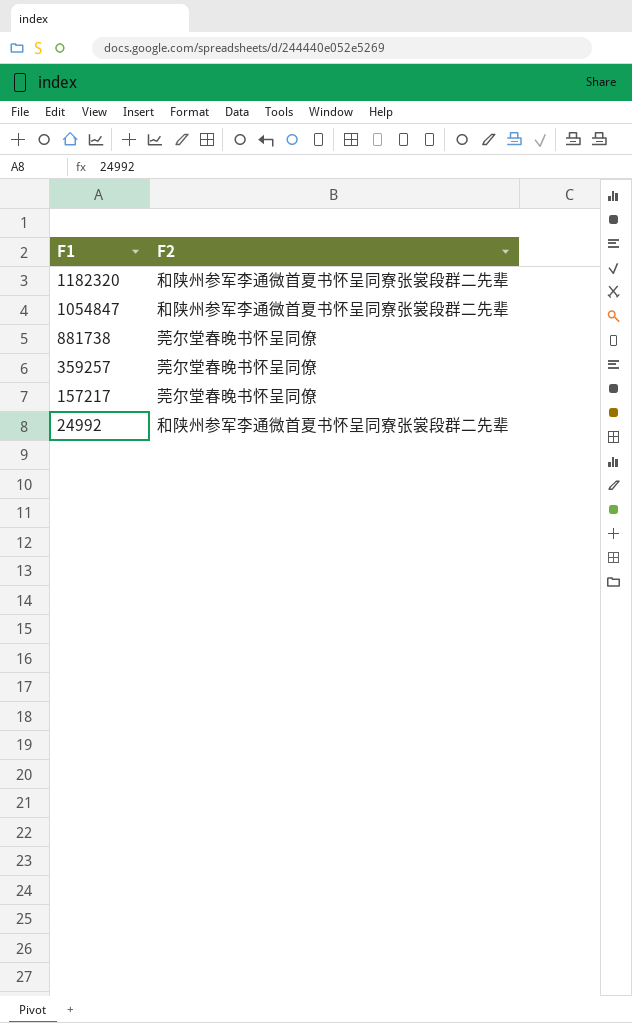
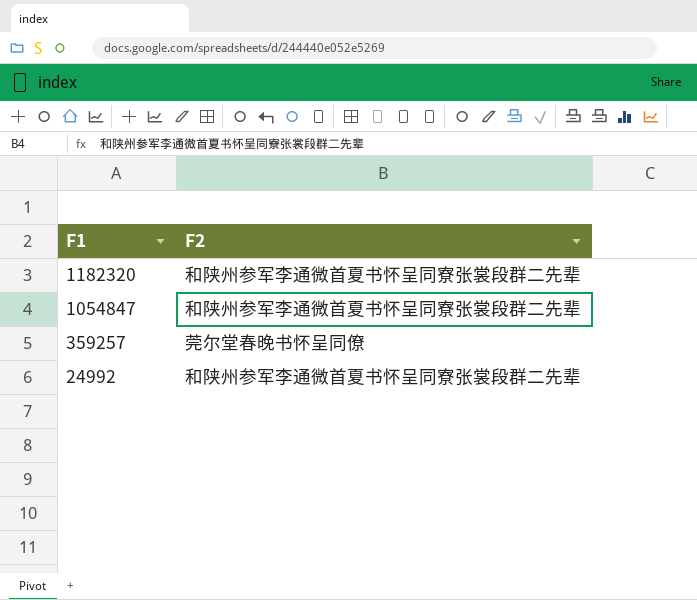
row 881738: 莞尔堂春晚书怀呈同僚 -> none
row 157217: 莞尔堂春晚书怀呈同僚 -> none

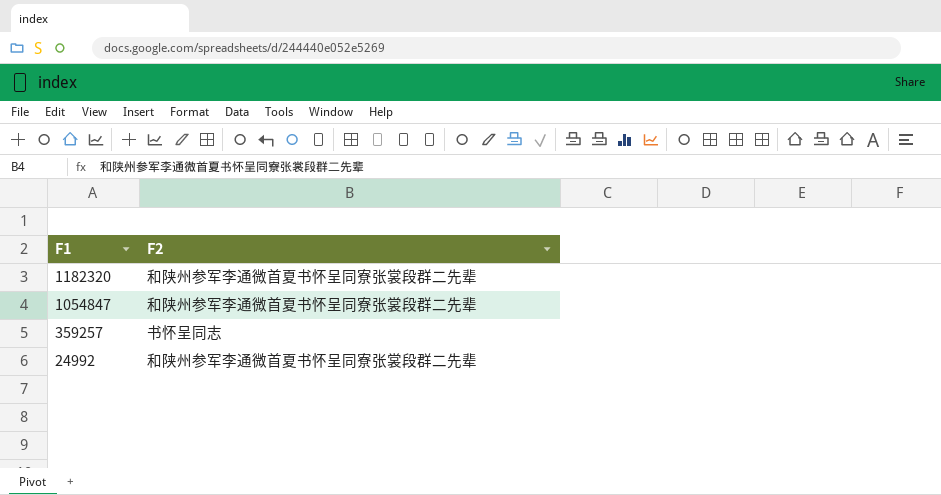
359257 | F2: 莞尔堂春晚书怀呈同僚 -> 书怀呈同志

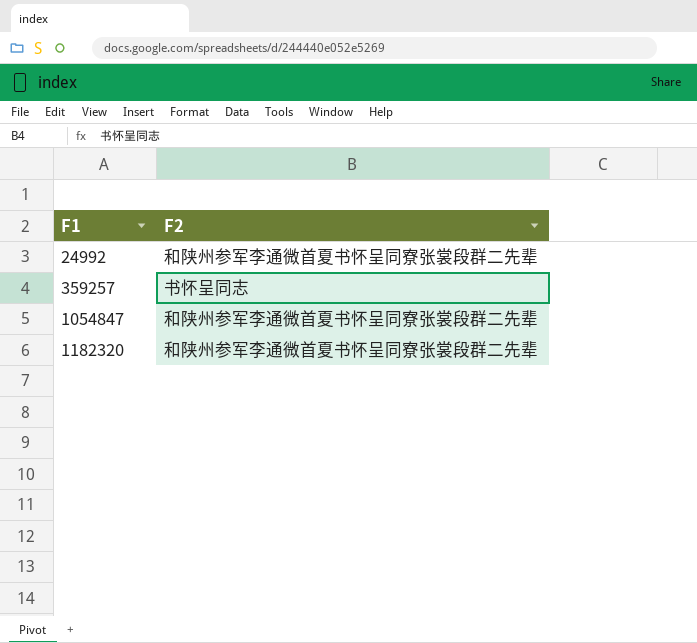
row order: F1 descending -> F1 ascending

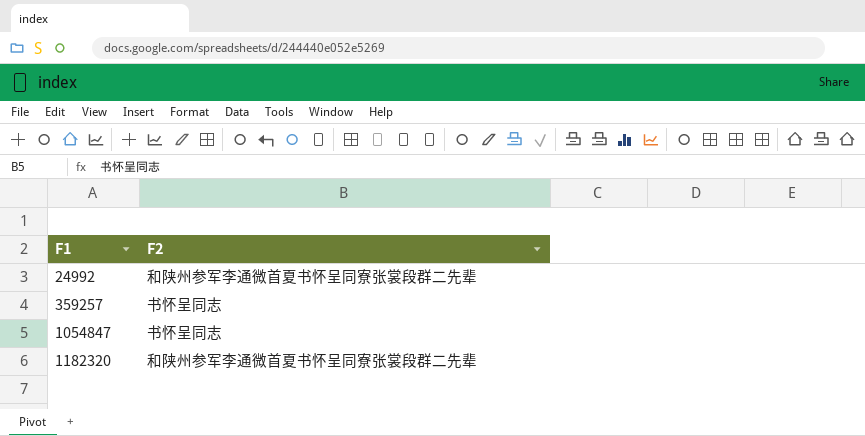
1054847 | F2: 和陕州参军李通微首夏书怀呈同寮张裳段群二先辈 -> 书怀呈同志

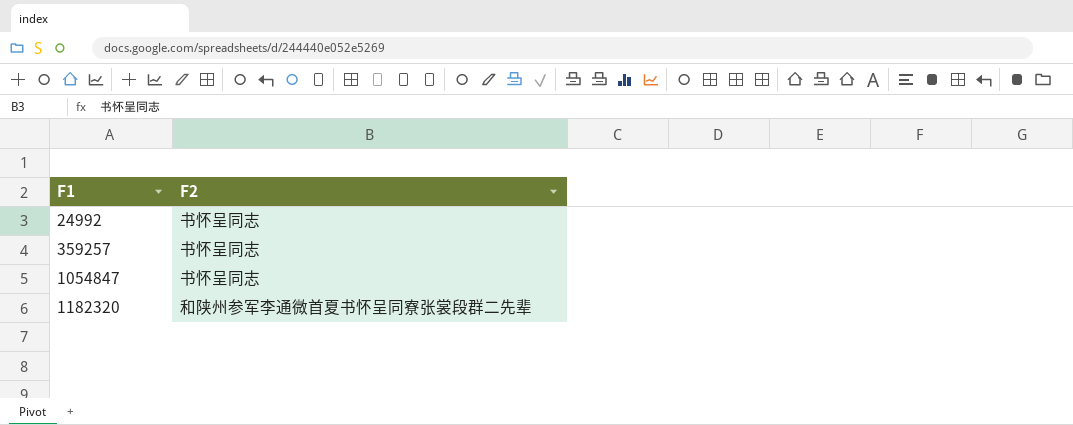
24992 | F2: 和陕州参军李通微首夏书怀呈同寮张裳段群二先辈 -> 书怀呈同志

